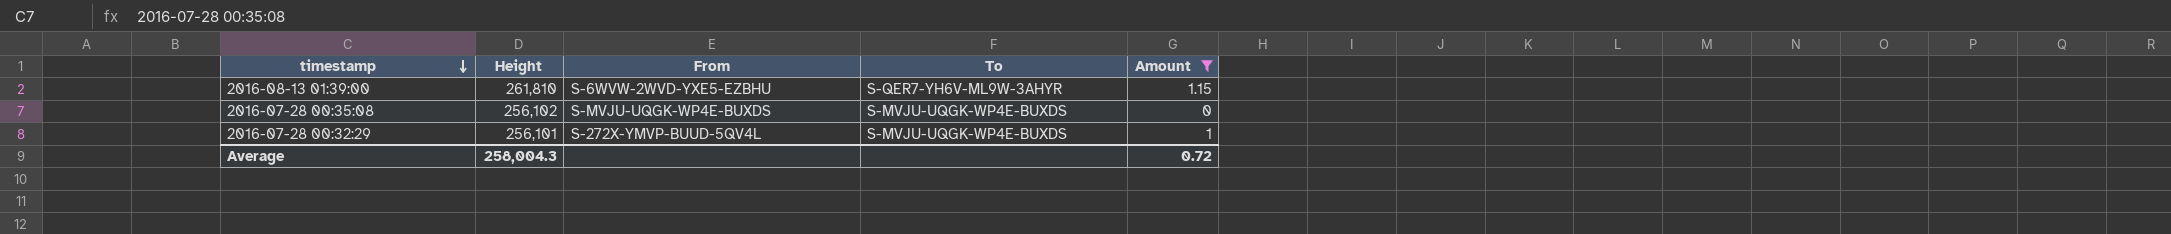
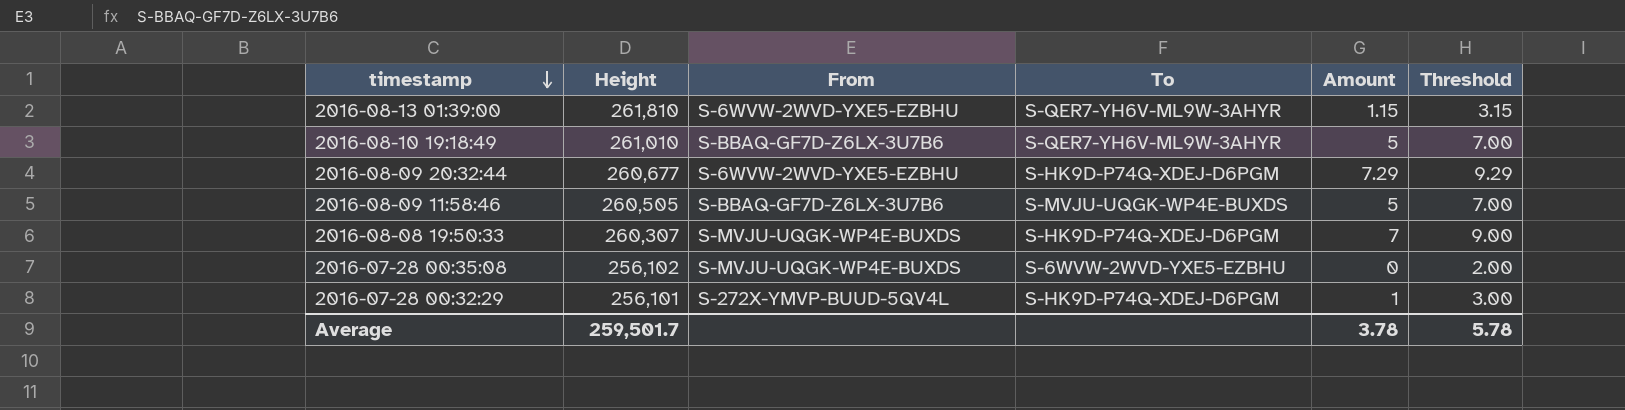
filter: Amount <= 1.15 -> none
column Threshold | formula: none -> [Amount] + 2
2016-07-28 00:35:08 | To: S-MVJU-UQGK-WP4E-BUXDS -> S-6WVW-2WVD-YXE5-EZBHU
2016-07-28 00:32:29 | To: S-MVJU-UQGK-WP4E-BUXDS -> S-HK9D-P74Q-XDEJ-D6PGM
Average | Height: 258,004.3 -> 259,501.7
Average | Amount: 0.72 -> 3.78

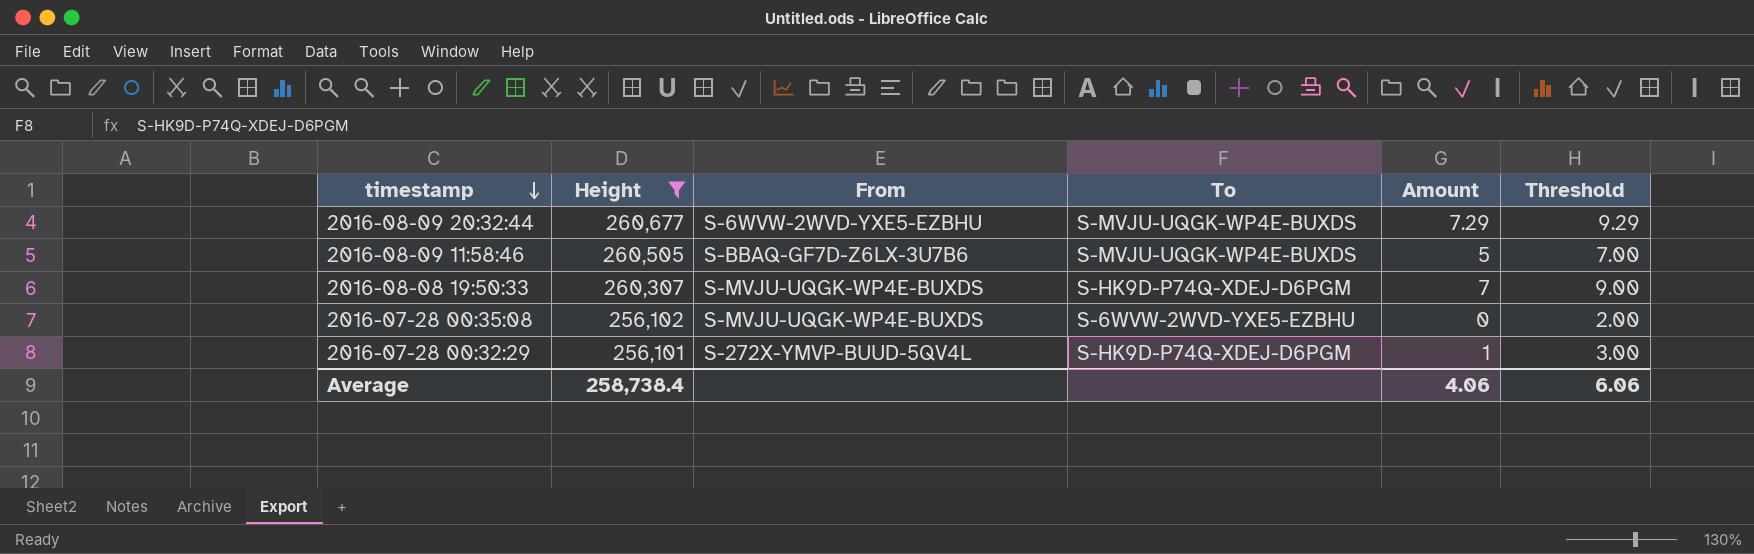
filter: none -> Height <= 260,677
2016-08-09 20:32:44 | To: S-HK9D-P74Q-XDEJ-D6PGM -> S-MVJU-UQGK-WP4E-BUXDS
Average | Height: 259,501.7 -> 258,738.4
Average | Amount: 3.78 -> 4.06
Average | Threshold: 5.78 -> 6.06

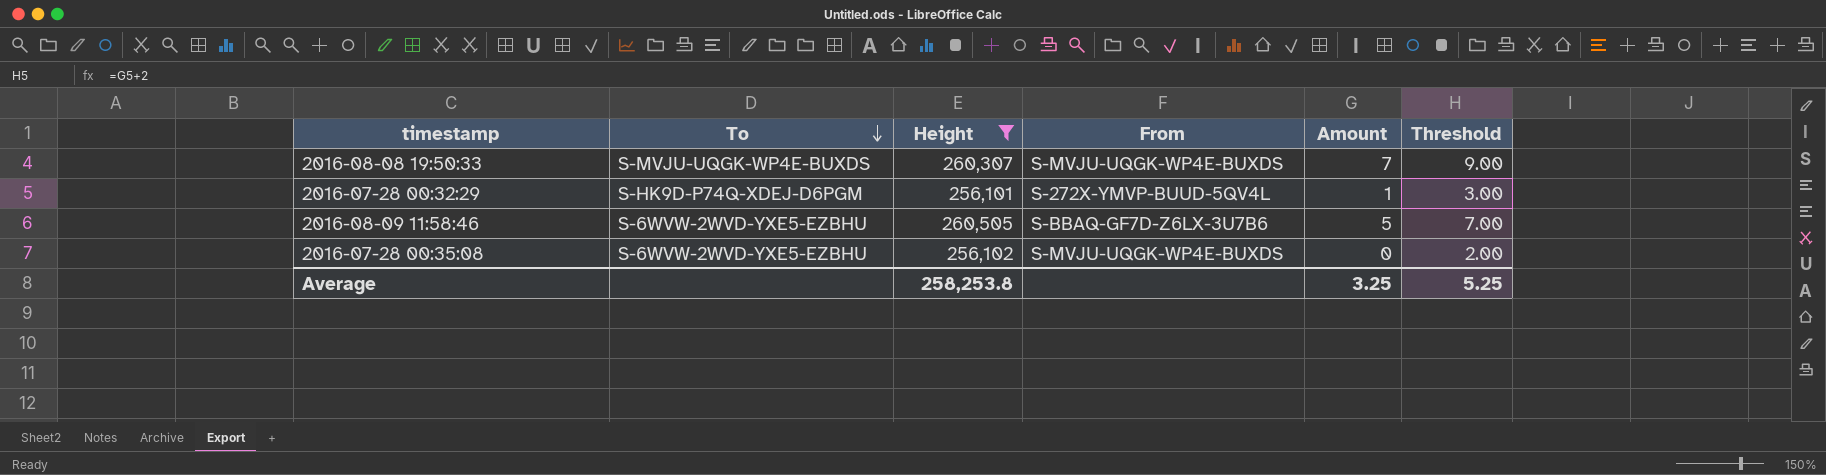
row order: timestamp descending -> To descending
column To | position: 4 -> 2
row 2016-08-09 20:32:44: 260,677 | S-6WVW-2WVD-YXE5-EZBHU | S-MVJU-UQGK-WP4E-BUXDS | 7.29 | 9.29 -> none
2016-08-08 19:50:33 | To: S-HK9D-P74Q-XDEJ-D6PGM -> S-MVJU-UQGK-WP4E-BUXDS
2016-08-09 11:58:46 | To: S-MVJU-UQGK-WP4E-BUXDS -> S-6WVW-2WVD-YXE5-EZBHU
Average | Height: 258,738.4 -> 258,253.8
Average | Amount: 4.06 -> 3.25
Average | Threshold: 6.06 -> 5.25

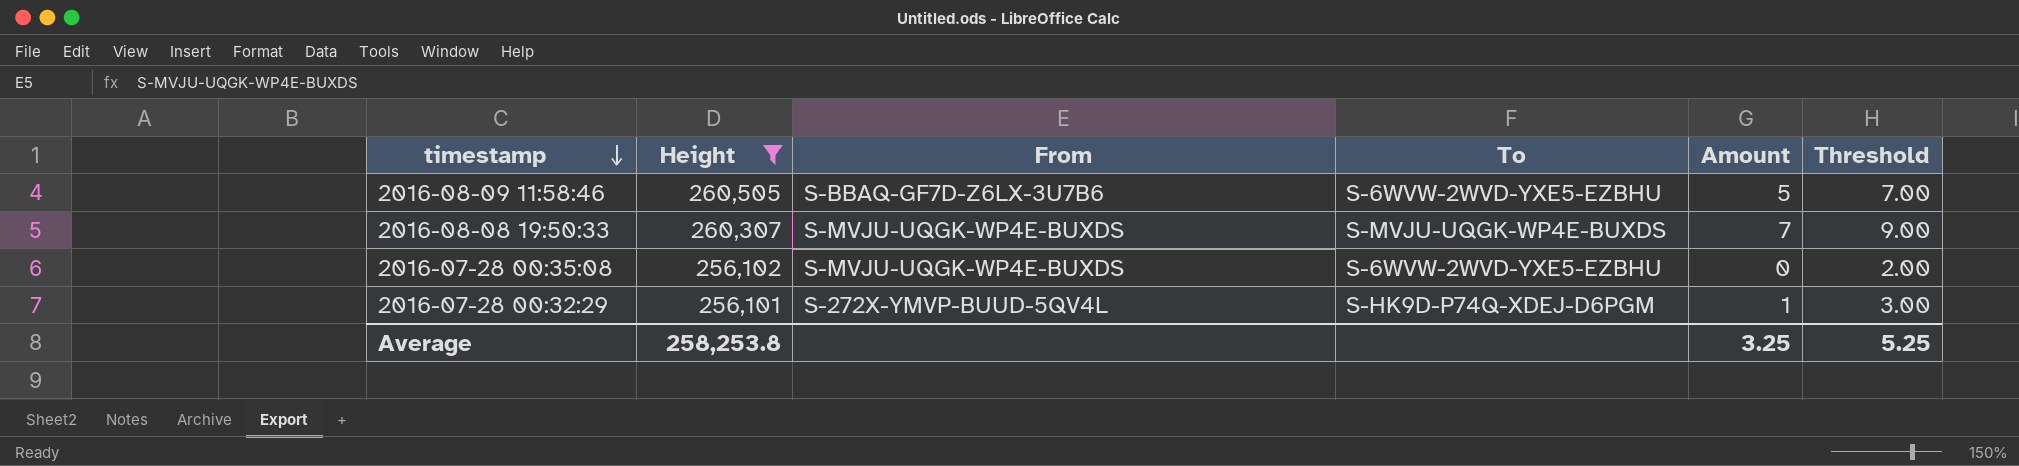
row order: To descending -> timestamp descending
column To | position: 2 -> 4

